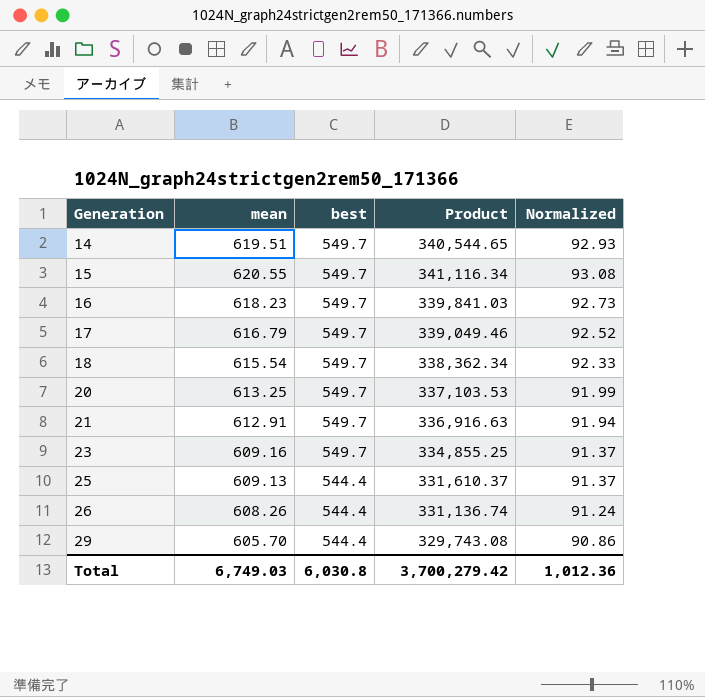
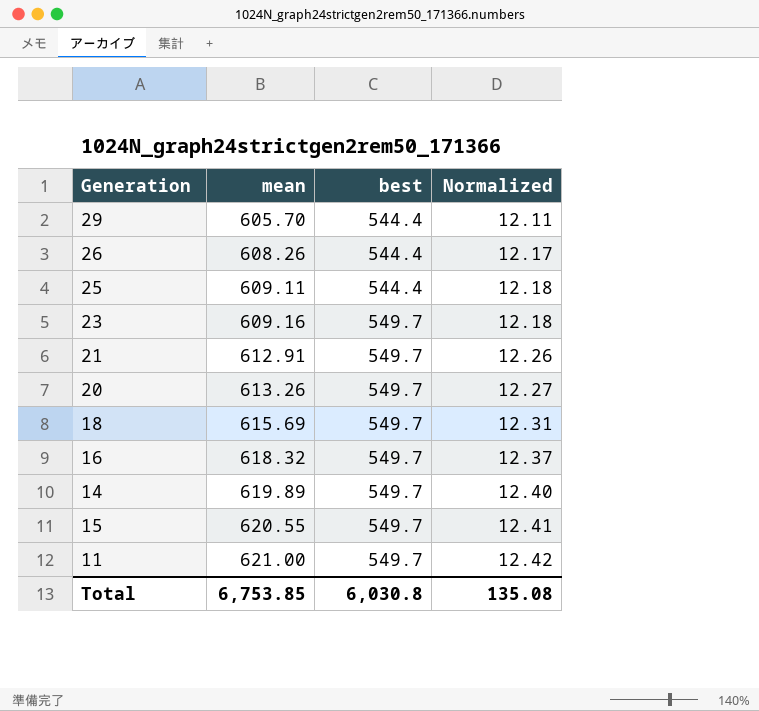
row order: Generation ascending -> mean ascending
column Product | formula: [mean] * [best] -> none
column Normalized | formula: [mean] * 0.15 -> [mean] * 0.02
row 17: 616.79 | 549.7 | 339,049.46 | 92.52 -> none
25 | mean: 609.13 -> 609.11
20 | mean: 613.25 -> 613.26
18 | mean: 615.54 -> 615.69
16 | mean: 618.23 -> 618.32
14 | mean: 619.51 -> 619.89
row 11: none -> 621.00 | 549.7 | 12.42
Total | mean: 6,749.03 -> 6,753.85
Total | Normalized: 1,012.36 -> 135.08

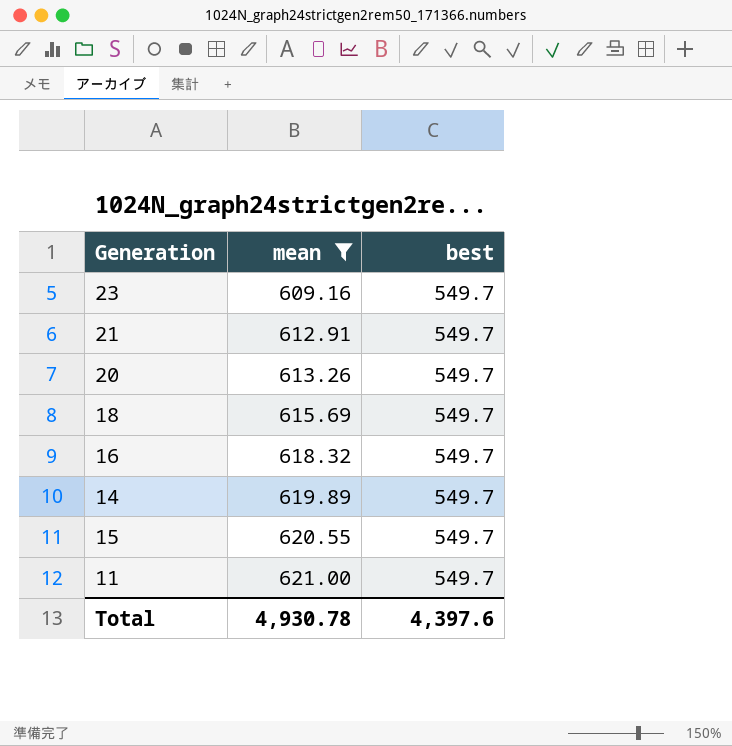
filter: none -> mean >= 609.16
column Normalized | formula: [mean] * 0.02 -> none
Total | mean: 6,753.85 -> 4,930.78
Total | best: 6,030.8 -> 4,397.6

